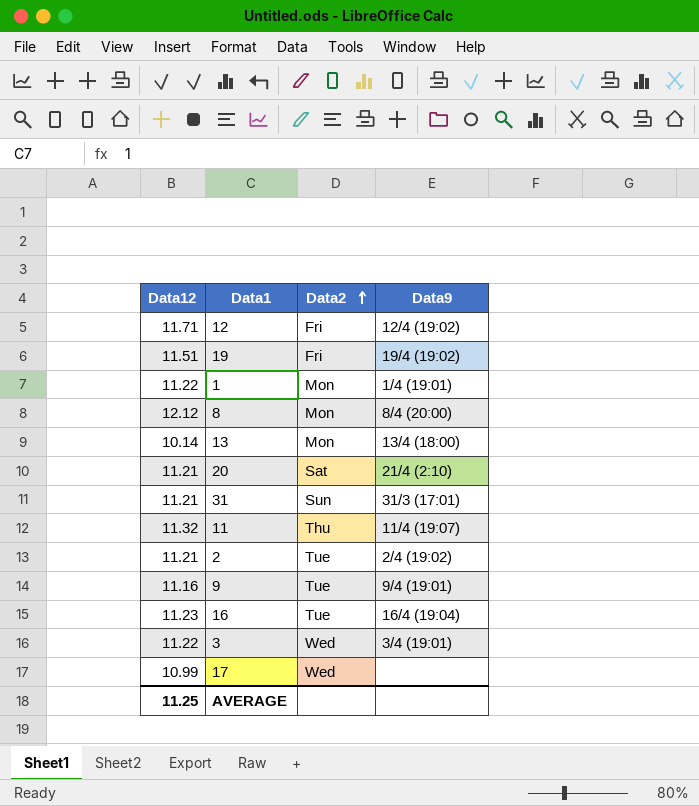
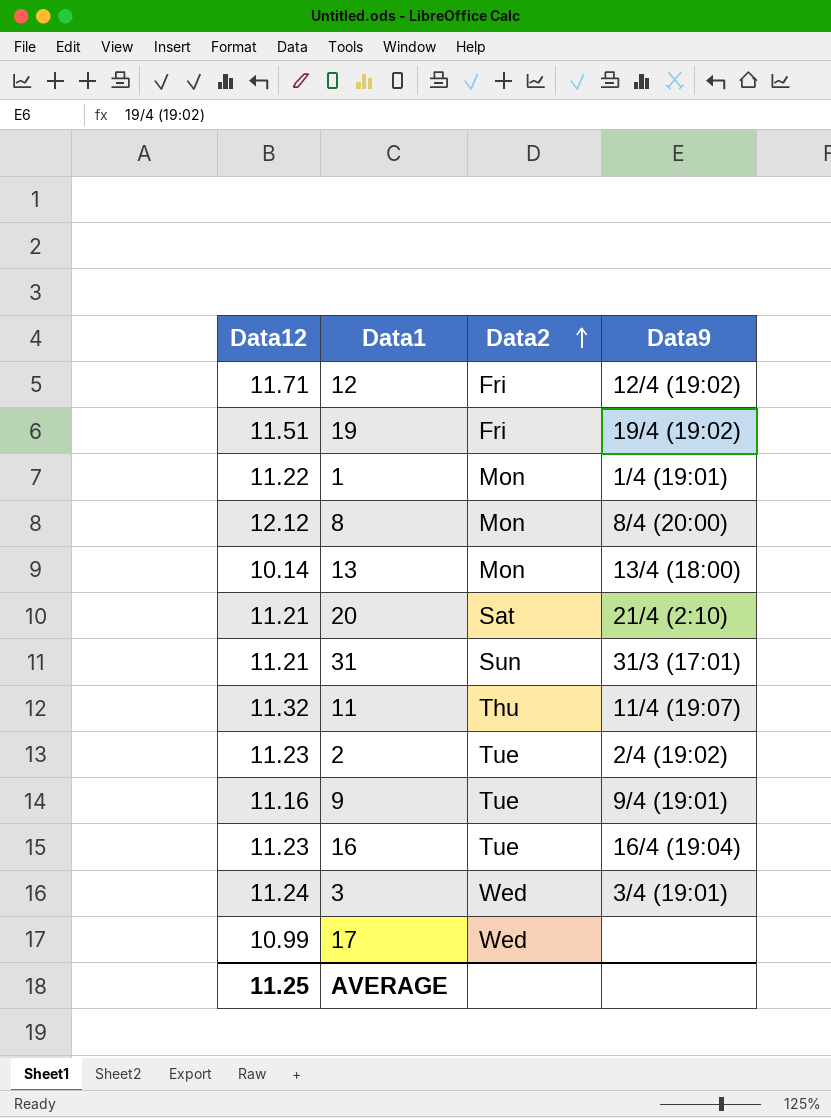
2 | Data12: 11.21 -> 11.23
3 | Data12: 11.22 -> 11.24

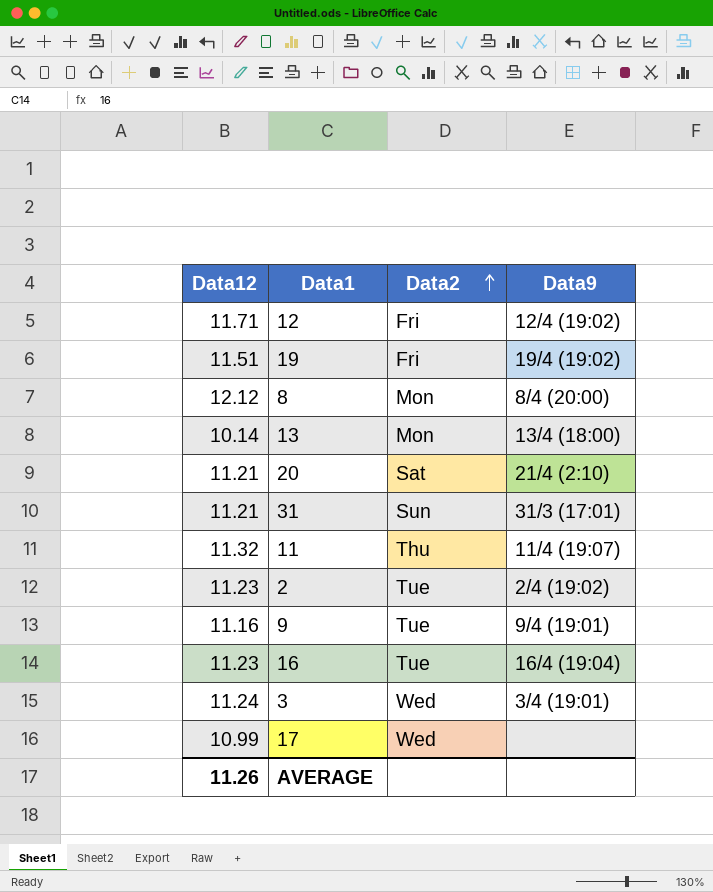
row 1: 11.22 | Mon | 1/4 (19:01) -> none
AVERAGE | Data12: 11.25 -> 11.26

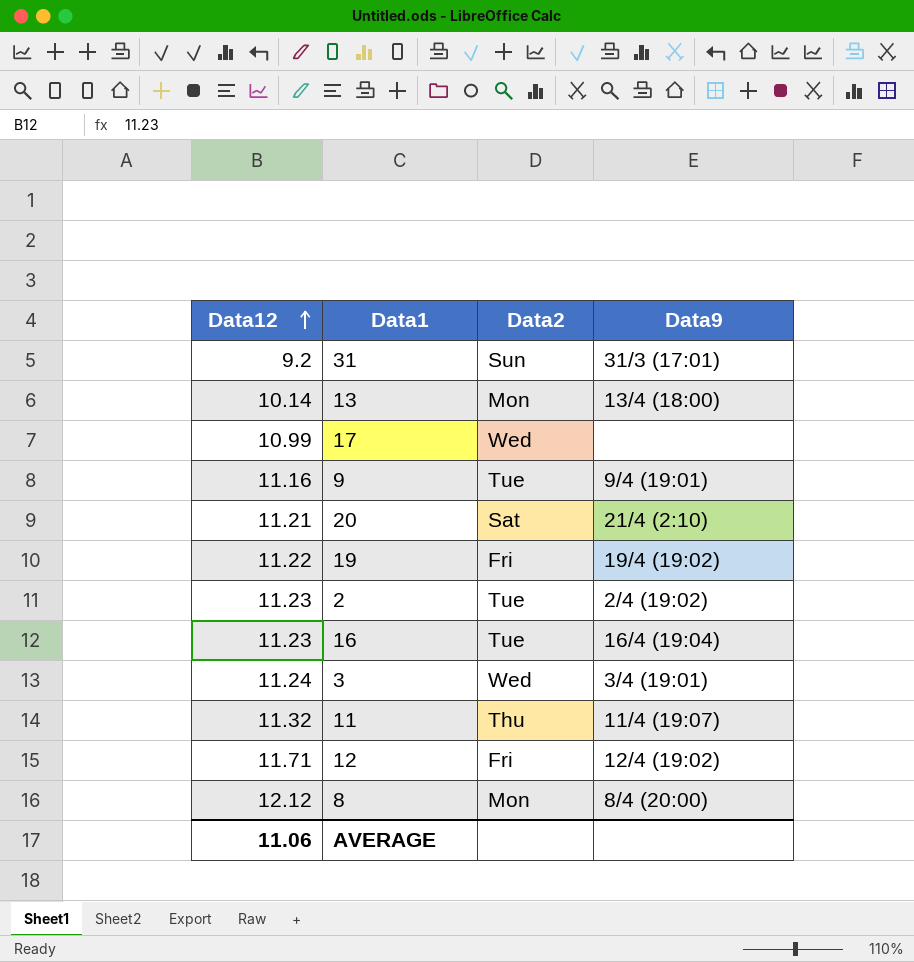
row order: Data2 ascending -> Data12 ascending
31 | Data12: 11.21 -> 9.2
19 | Data12: 11.51 -> 11.22
AVERAGE | Data12: 11.26 -> 11.06

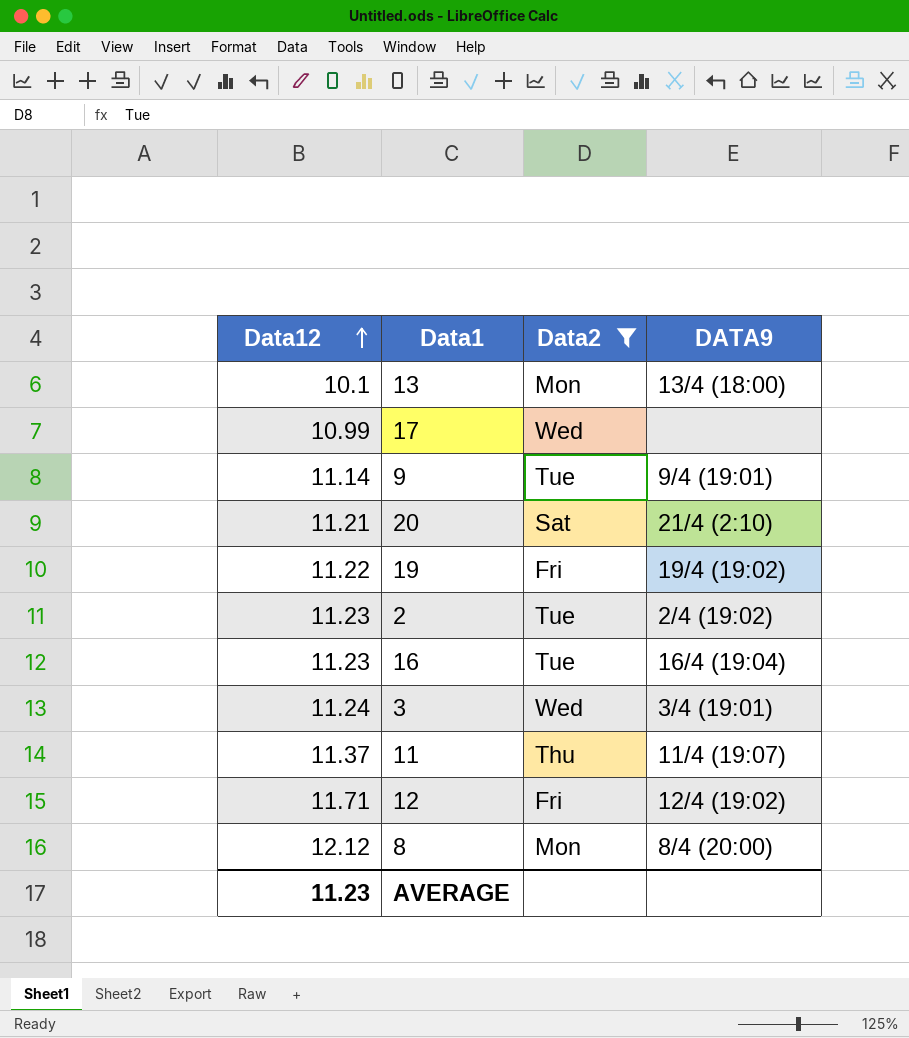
filter: none -> Data2 != Sun
column name: Data9 -> DATA9
13 | Data12: 10.14 -> 10.1
9 | Data12: 11.16 -> 11.14
11 | Data12: 11.32 -> 11.37
AVERAGE | Data12: 11.06 -> 11.23

